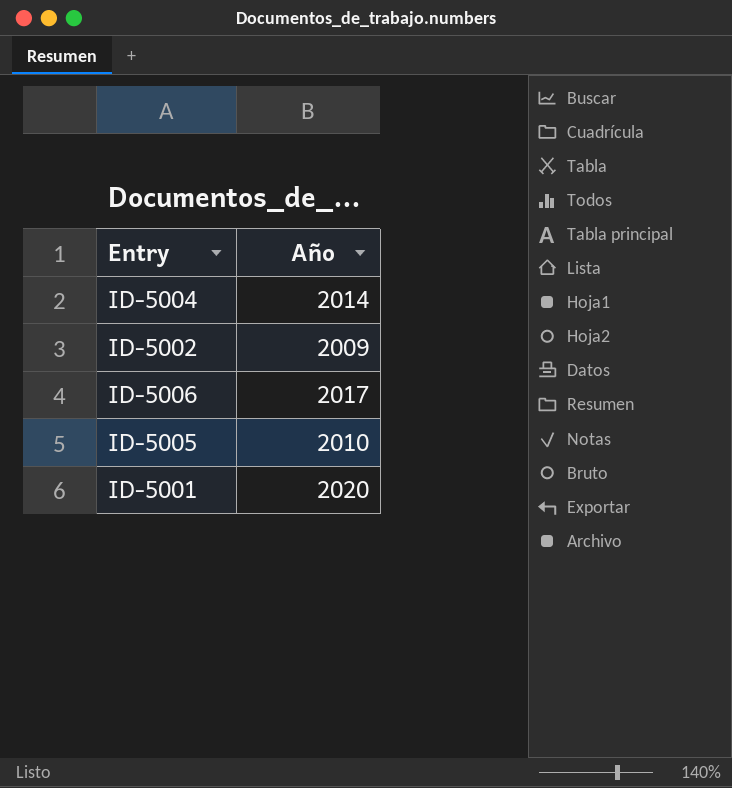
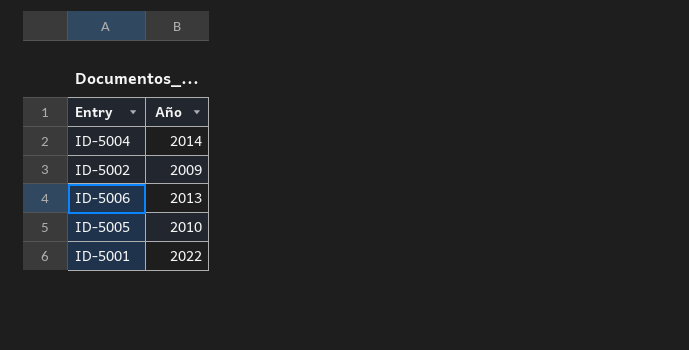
ID-5006 | Año: 2017 -> 2013
ID-5001 | Año: 2020 -> 2022

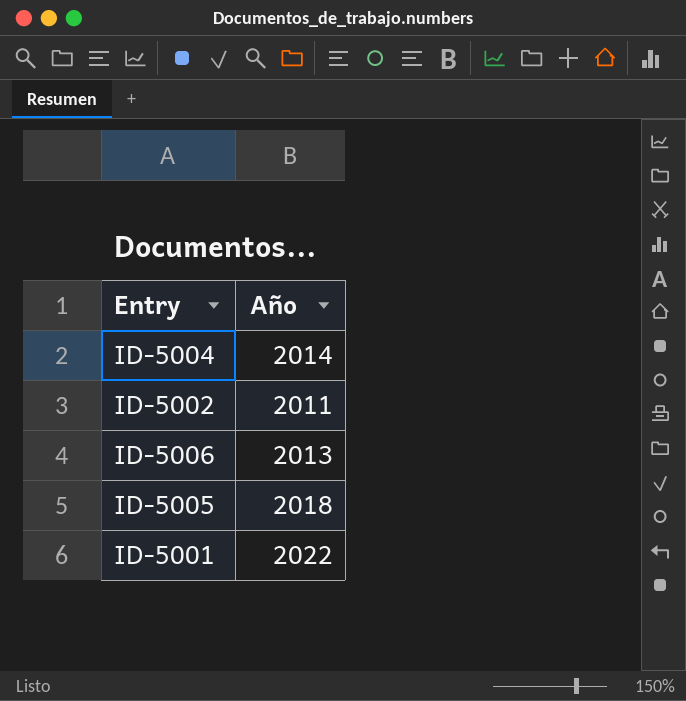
ID-5002 | Año: 2009 -> 2011
ID-5005 | Año: 2010 -> 2018

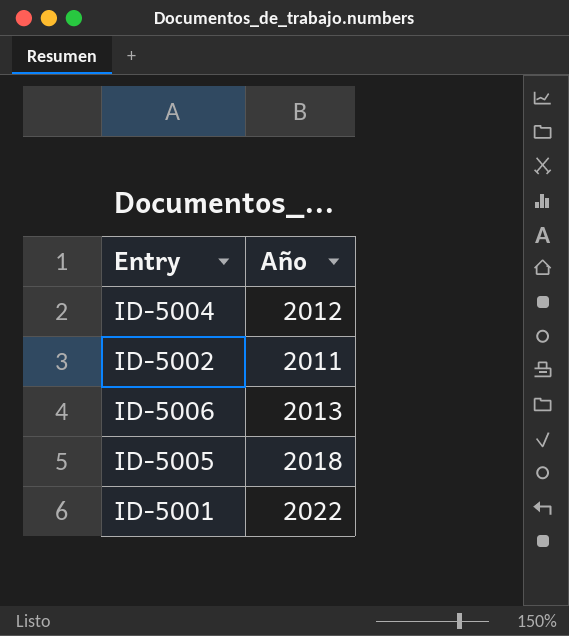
ID-5004 | Año: 2014 -> 2012

